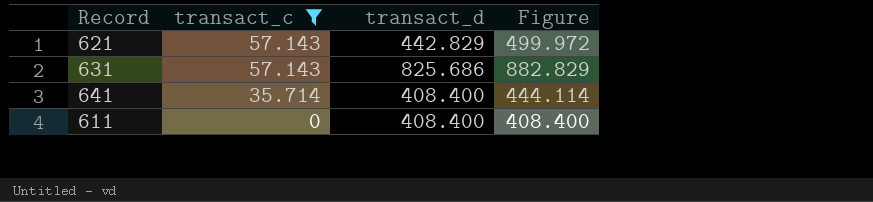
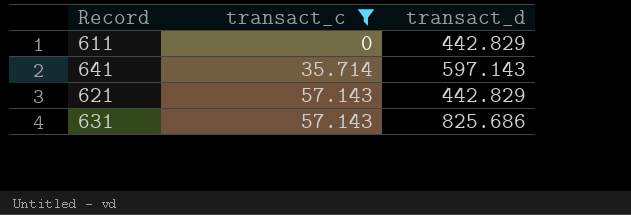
row order: transact_c descending -> transact_c ascending
column Figure | formula: [transact_c] + [transact_d] -> none
611 | transact_d: 408.400 -> 442.829
641 | transact_d: 408.400 -> 597.143

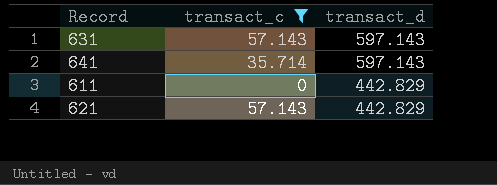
row order: transact_c ascending -> transact_d descending
631 | transact_d: 825.686 -> 597.143

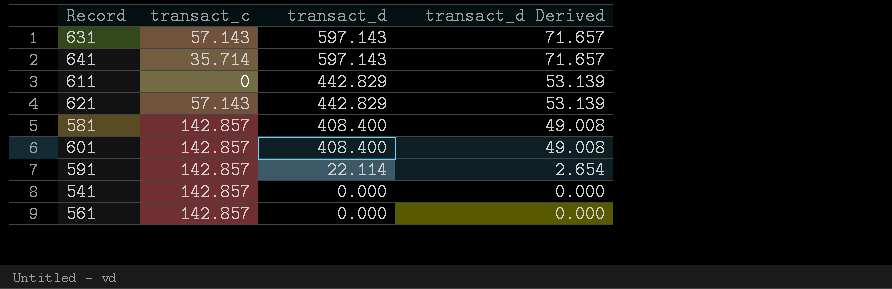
filter: transact_c != 142.857 -> none
column transact_d Derived | formula: none -> [transact_d] * 0.12

